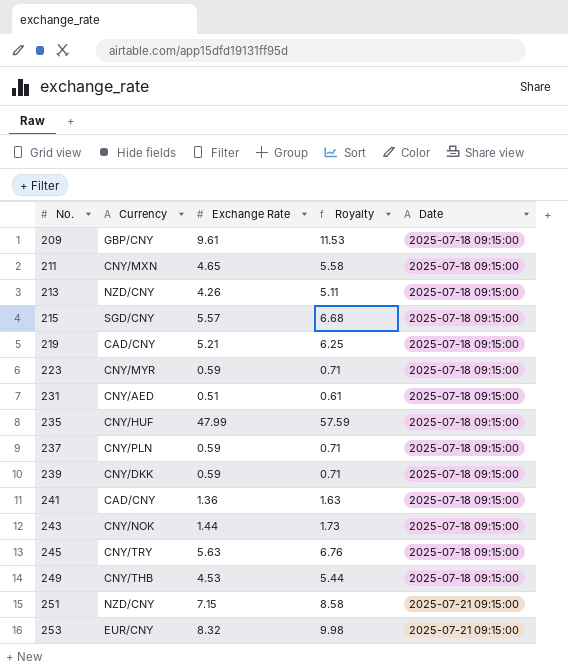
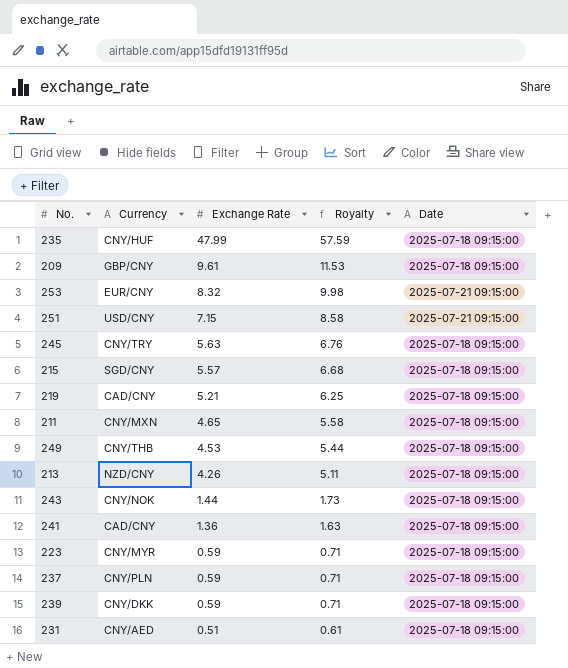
row order: No. ascending -> Exchange Rate descending
251 | Currency: NZD/CNY -> USD/CNY

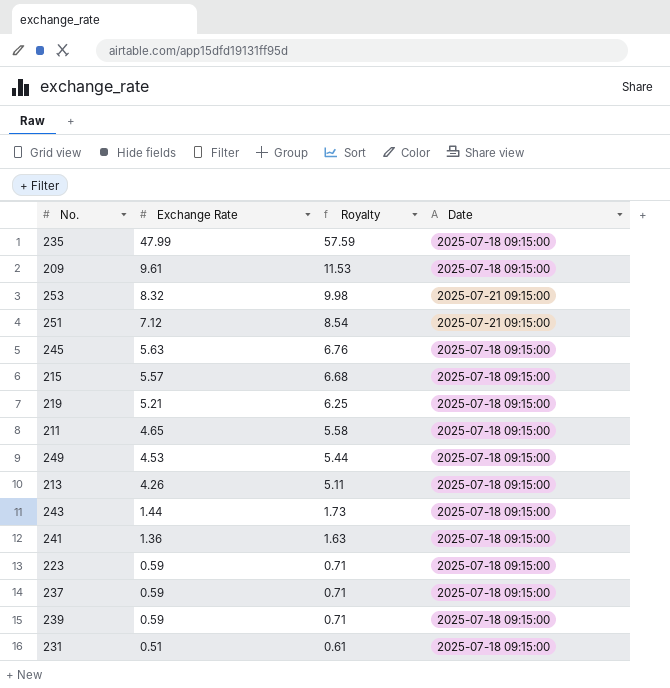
column Currency | position: 2 -> none
251 | Exchange Rate: 7.15 -> 7.12
251 | Royalty: 8.58 -> 8.54

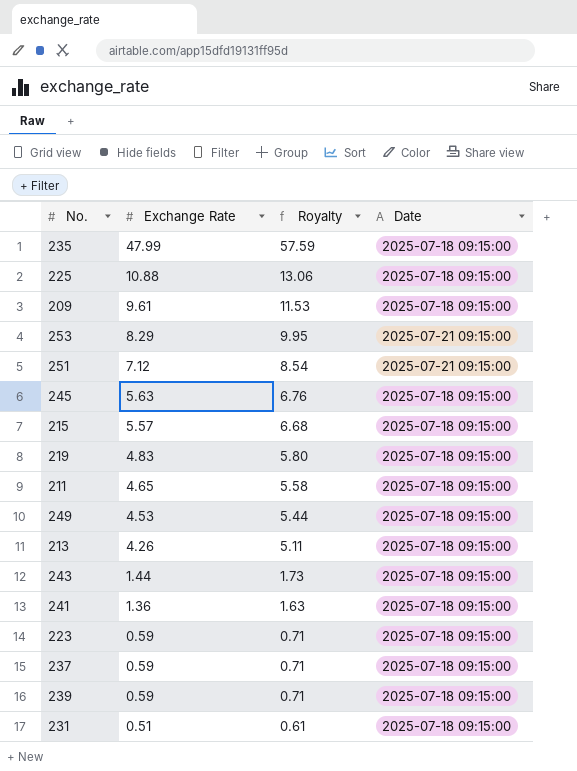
row 225: none -> 10.88 | 13.06 | 2025-07-18 09:15:00
253 | Exchange Rate: 8.32 -> 8.29
253 | Royalty: 9.98 -> 9.95
219 | Exchange Rate: 5.21 -> 4.83
219 | Royalty: 6.25 -> 5.80

